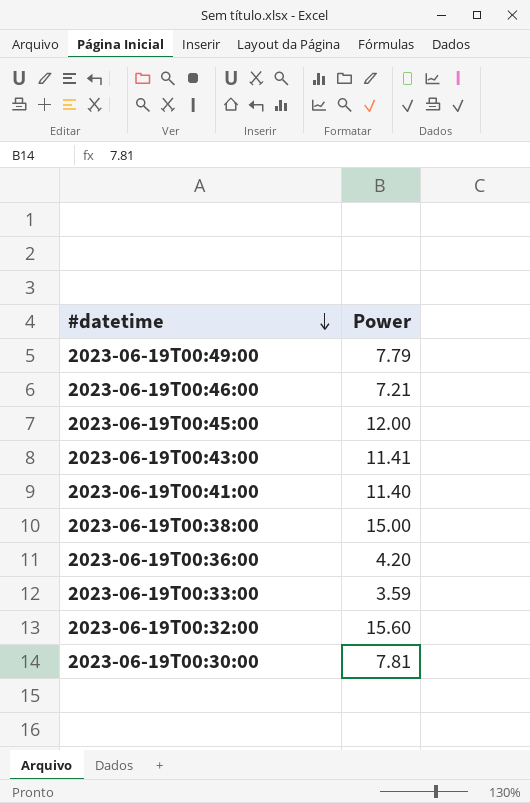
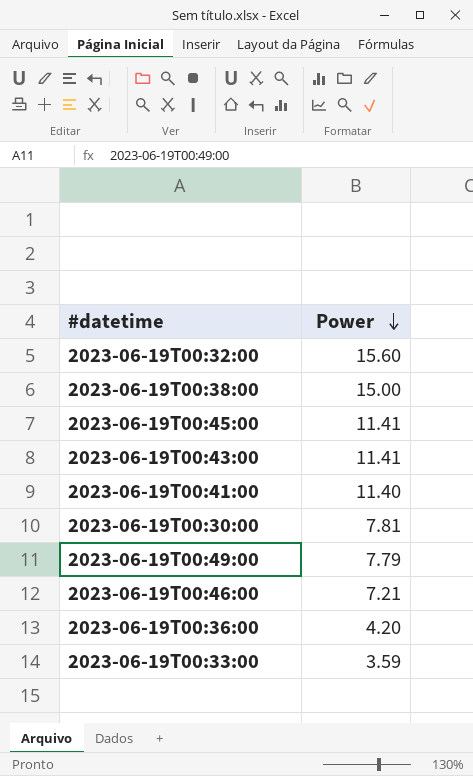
row order: #datetime descending -> Power descending
2023-06-19T00:45:00 | Power: 12.00 -> 11.41

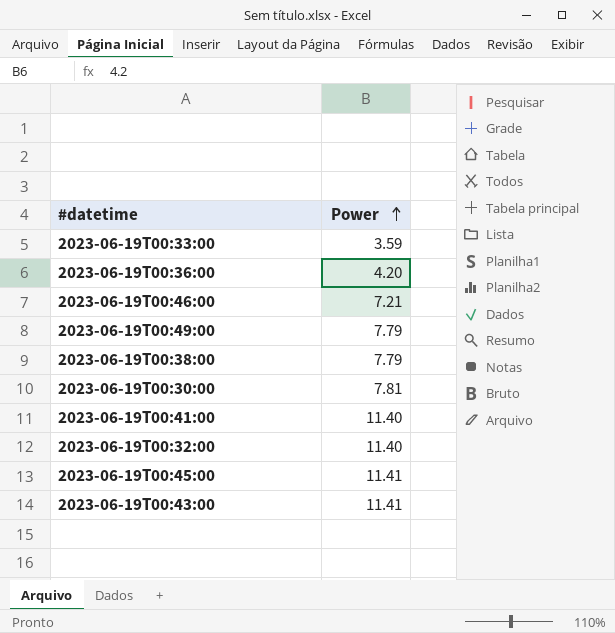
row order: Power descending -> Power ascending
2023-06-19T00:38:00 | Power: 15.00 -> 7.79
2023-06-19T00:32:00 | Power: 15.60 -> 11.40

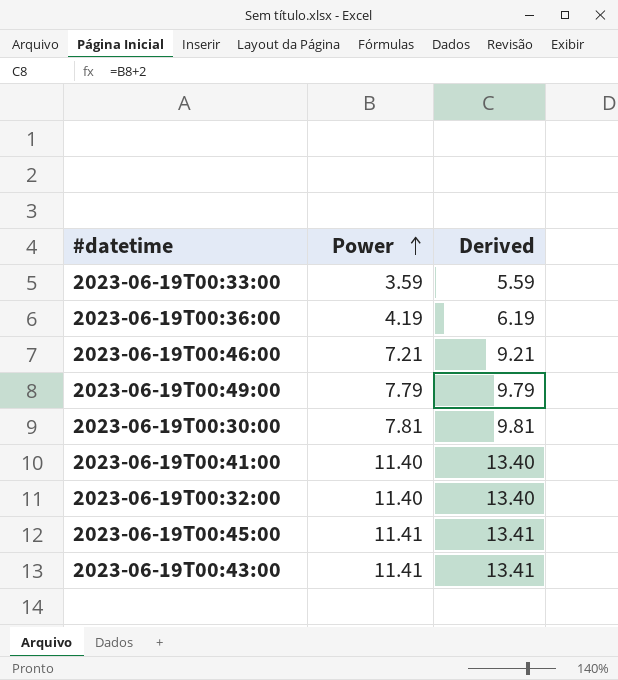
column Derived | formula: none -> [Power] + 2
row 2023-06-19T00:38:00: 7.79 -> none
2023-06-19T00:36:00 | Power: 4.20 -> 4.19

